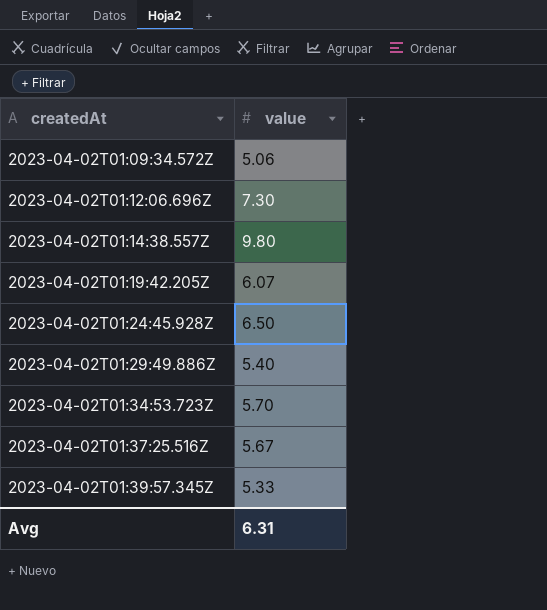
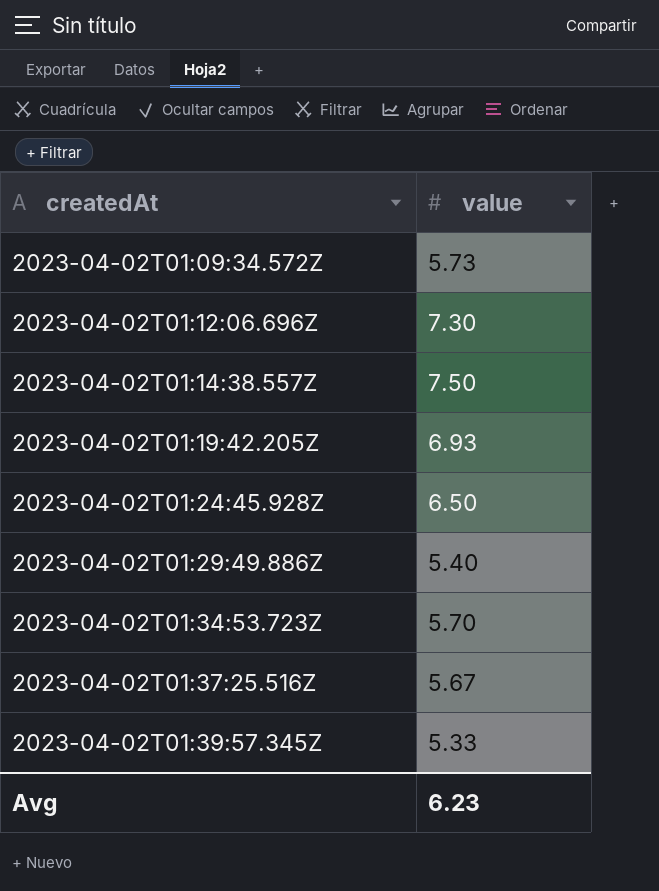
2023-04-02T01:09:34.572Z | value: 5.06 -> 5.73
2023-04-02T01:14:38.557Z | value: 9.80 -> 7.50
2023-04-02T01:19:42.205Z | value: 6.07 -> 6.93
Avg | value: 6.31 -> 6.23

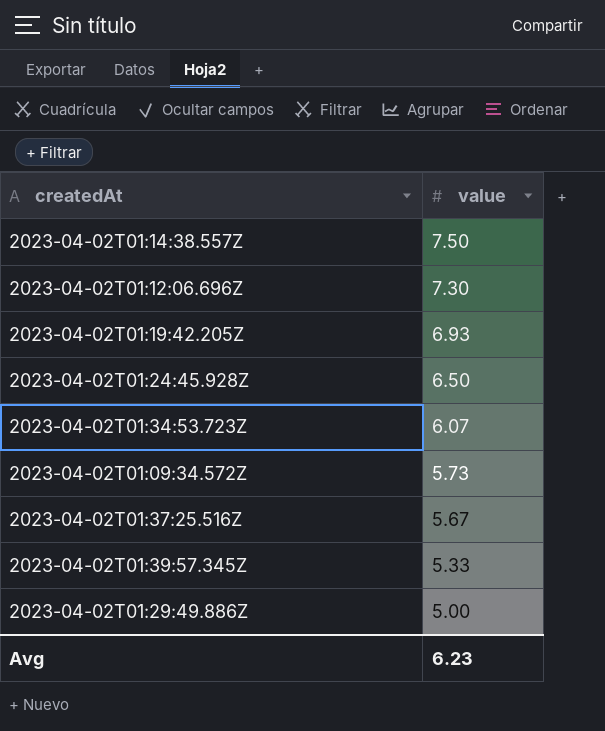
row order: createdAt ascending -> value descending
2023-04-02T01:34:53.723Z | value: 5.70 -> 6.07
2023-04-02T01:29:49.886Z | value: 5.40 -> 5.00

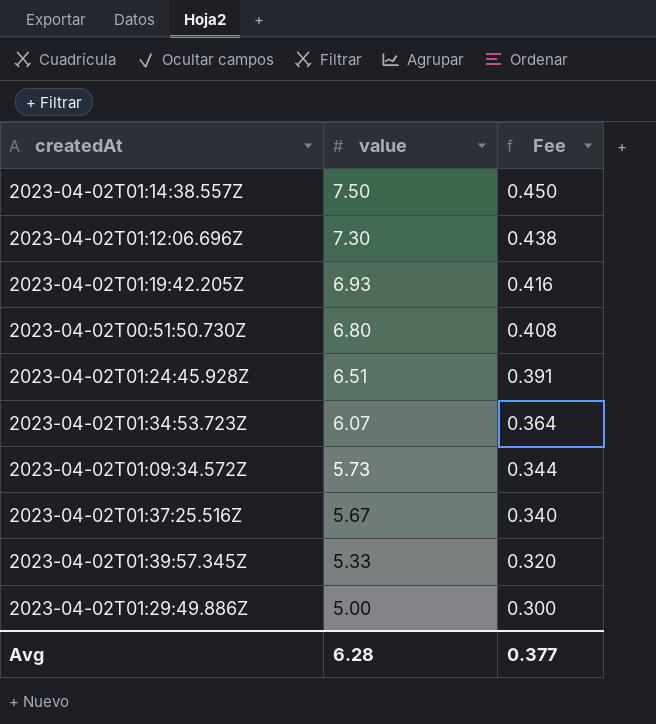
column Fee | formula: none -> [value] * 0.06
row 2023-04-02T00:51:50.730Z: none -> 6.80 | 0.408
2023-04-02T01:24:45.928Z | value: 6.50 -> 6.51
Avg | value: 6.23 -> 6.28

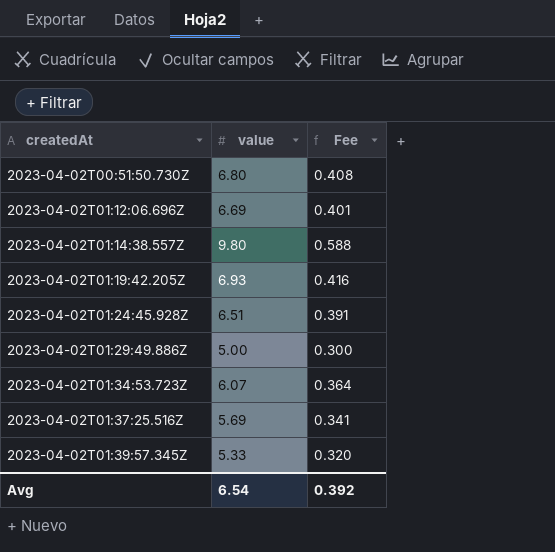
row order: value descending -> createdAt ascending
row 2023-04-02T01:09:34.572Z: 5.73 | 0.344 -> none
2023-04-02T01:12:06.696Z | value: 7.30 -> 6.69
2023-04-02T01:12:06.696Z | Fee: 0.438 -> 0.401
2023-04-02T01:14:38.557Z | value: 7.50 -> 9.80
2023-04-02T01:14:38.557Z | Fee: 0.450 -> 0.588
2023-04-02T01:37:25.516Z | value: 5.67 -> 5.69
2023-04-02T01:37:25.516Z | Fee: 0.340 -> 0.341
Avg | value: 6.28 -> 6.54
Avg | Fee: 0.377 -> 0.392

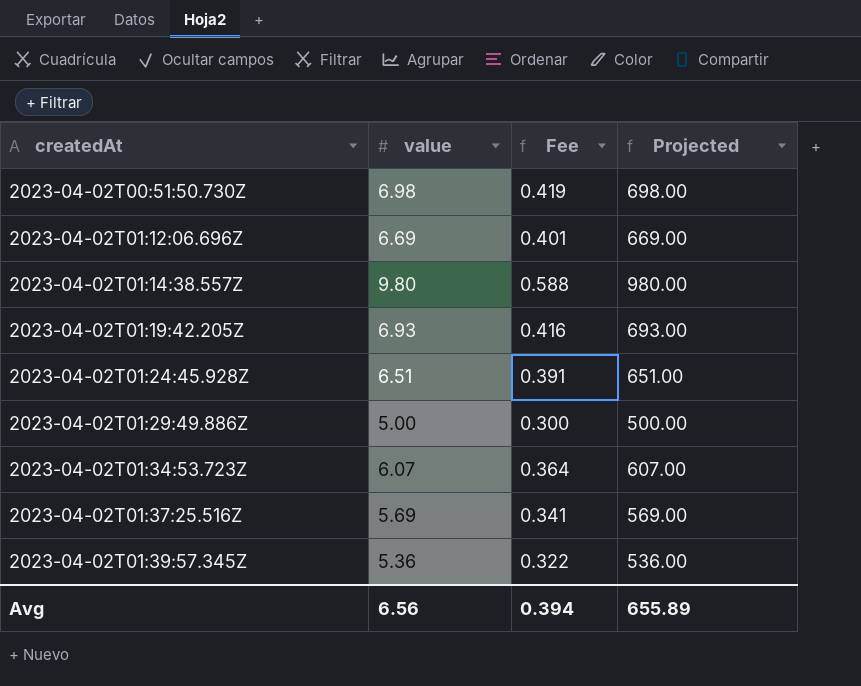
column Projected | formula: none -> [value] * 100
2023-04-02T00:51:50.730Z | value: 6.80 -> 6.98
2023-04-02T00:51:50.730Z | Fee: 0.408 -> 0.419
2023-04-02T01:39:57.345Z | value: 5.33 -> 5.36
2023-04-02T01:39:57.345Z | Fee: 0.320 -> 0.322
Avg | value: 6.54 -> 6.56
Avg | Fee: 0.392 -> 0.394

